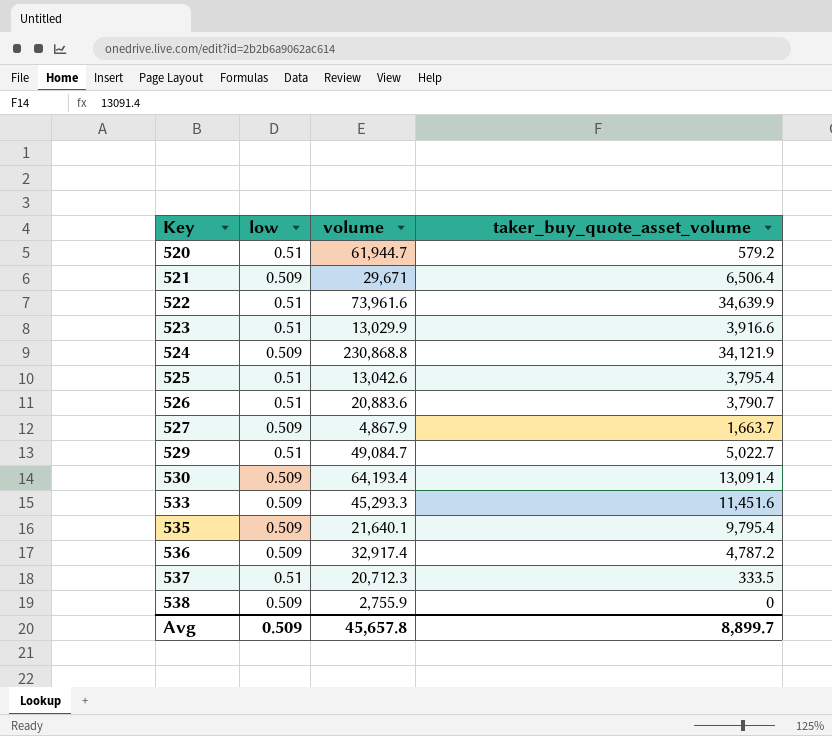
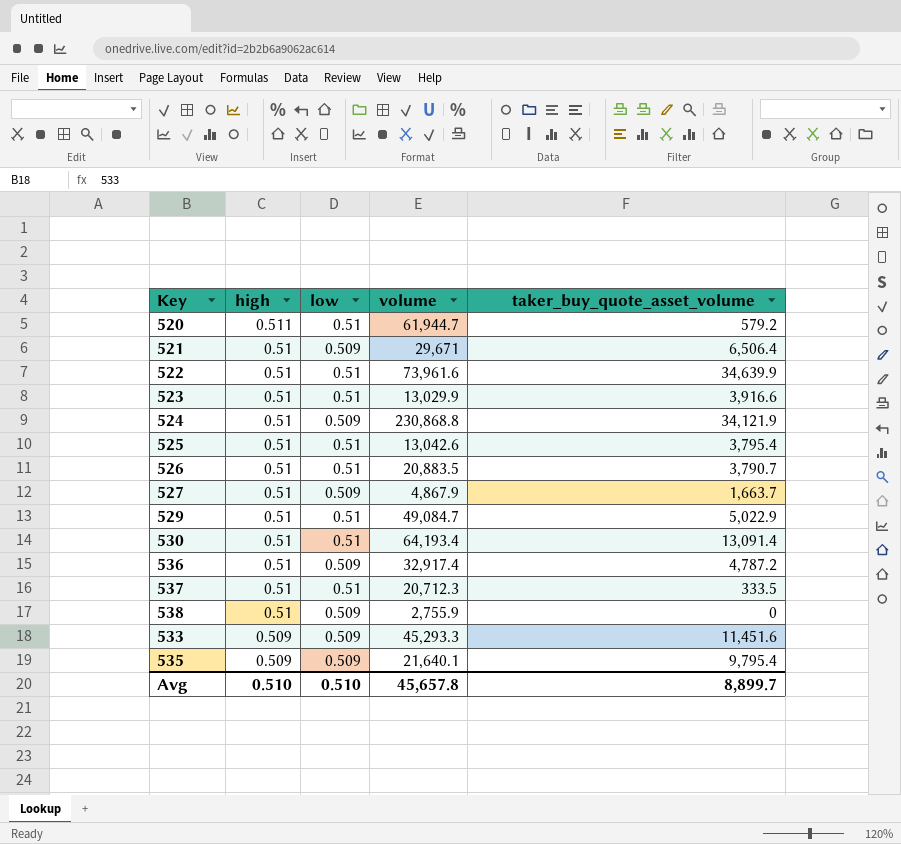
row order: Key ascending -> high descending
column high | position: none -> 2
526 | volume: 20,883.6 -> 20,883.5
529 | taker_buy_quote_asset_volume: 5,022.7 -> 5,022.9
530 | low: 0.509 -> 0.51
Avg | low: 0.509 -> 0.510

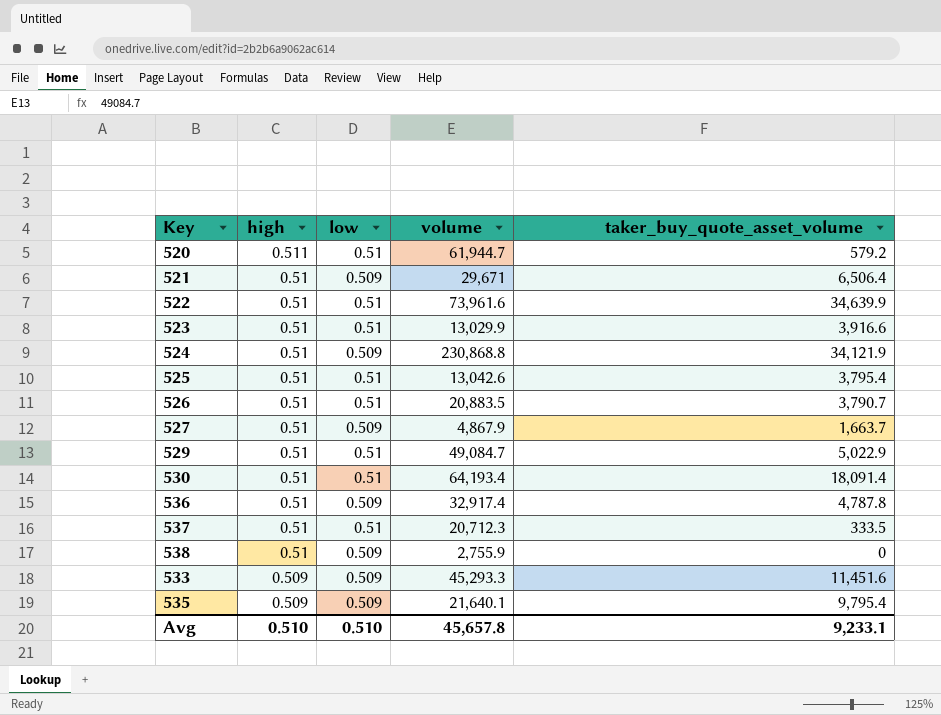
530 | taker_buy_quote_asset_volume: 13,091.4 -> 18,091.4
536 | taker_buy_quote_asset_volume: 4,787.2 -> 4,787.8
Avg | taker_buy_quote_asset_volume: 8,899.7 -> 9,233.1

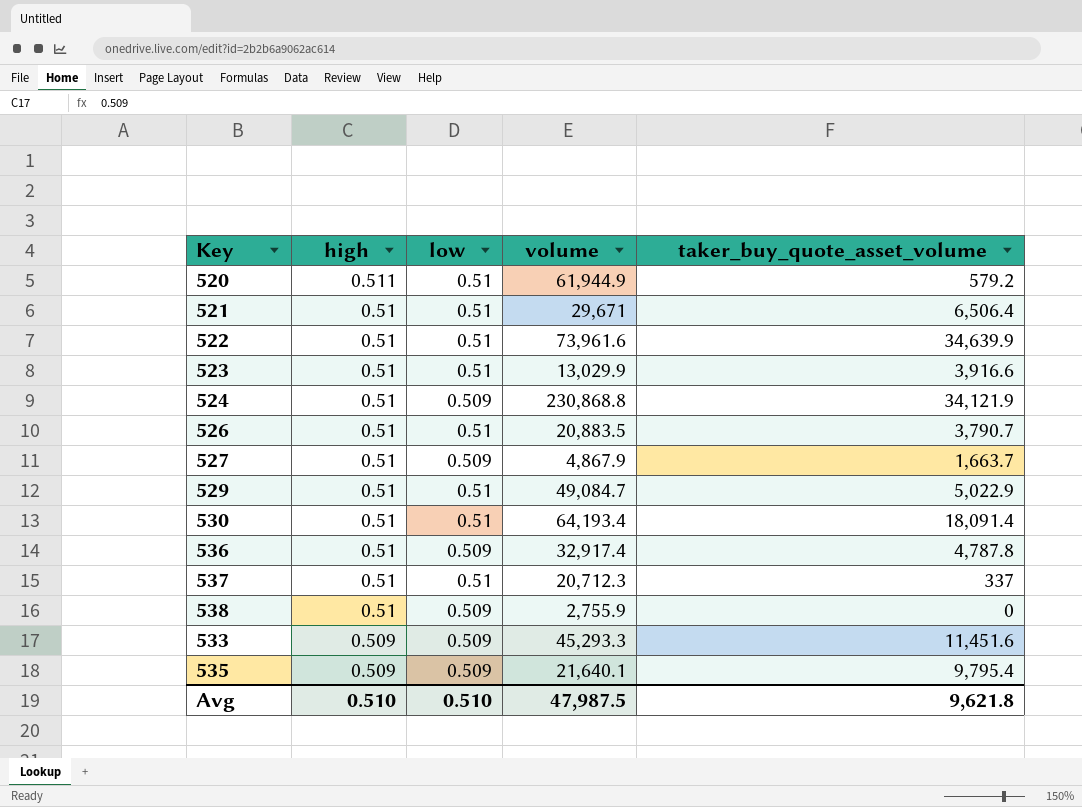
row 525: 0.51 | 0.51 | 13,042.6 | 3,795.4 -> none
520 | volume: 61,944.7 -> 61,944.9
521 | low: 0.509 -> 0.51
537 | taker_buy_quote_asset_volume: 333.5 -> 337
Avg | volume: 45,657.8 -> 47,987.5
Avg | taker_buy_quote_asset_volume: 9,233.1 -> 9,621.8

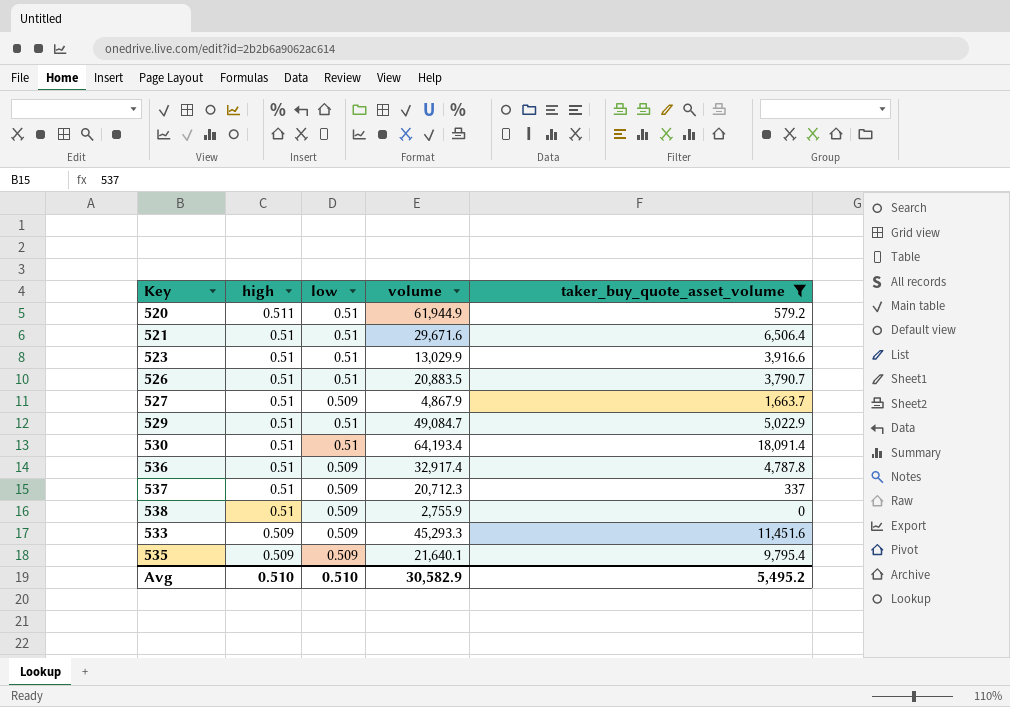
filter: none -> taker_buy_quote_asset_volume <= 18,091.4
521 | volume: 29,671 -> 29,671.6
537 | low: 0.51 -> 0.509
Avg | volume: 47,987.5 -> 30,582.9
Avg | taker_buy_quote_asset_volume: 9,621.8 -> 5,495.2

